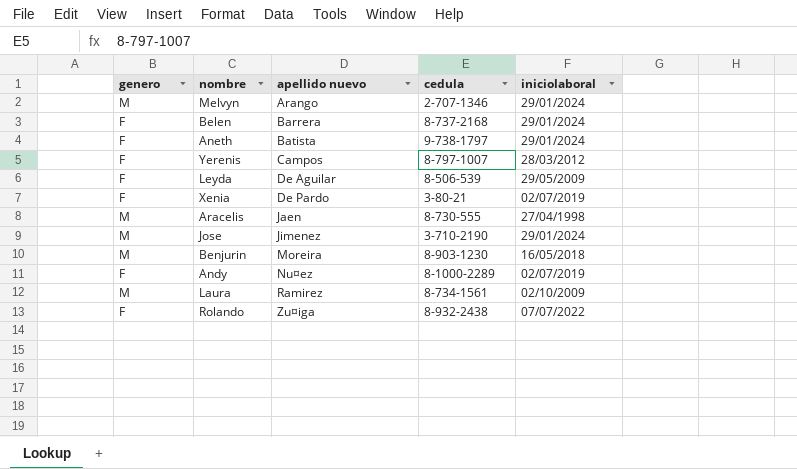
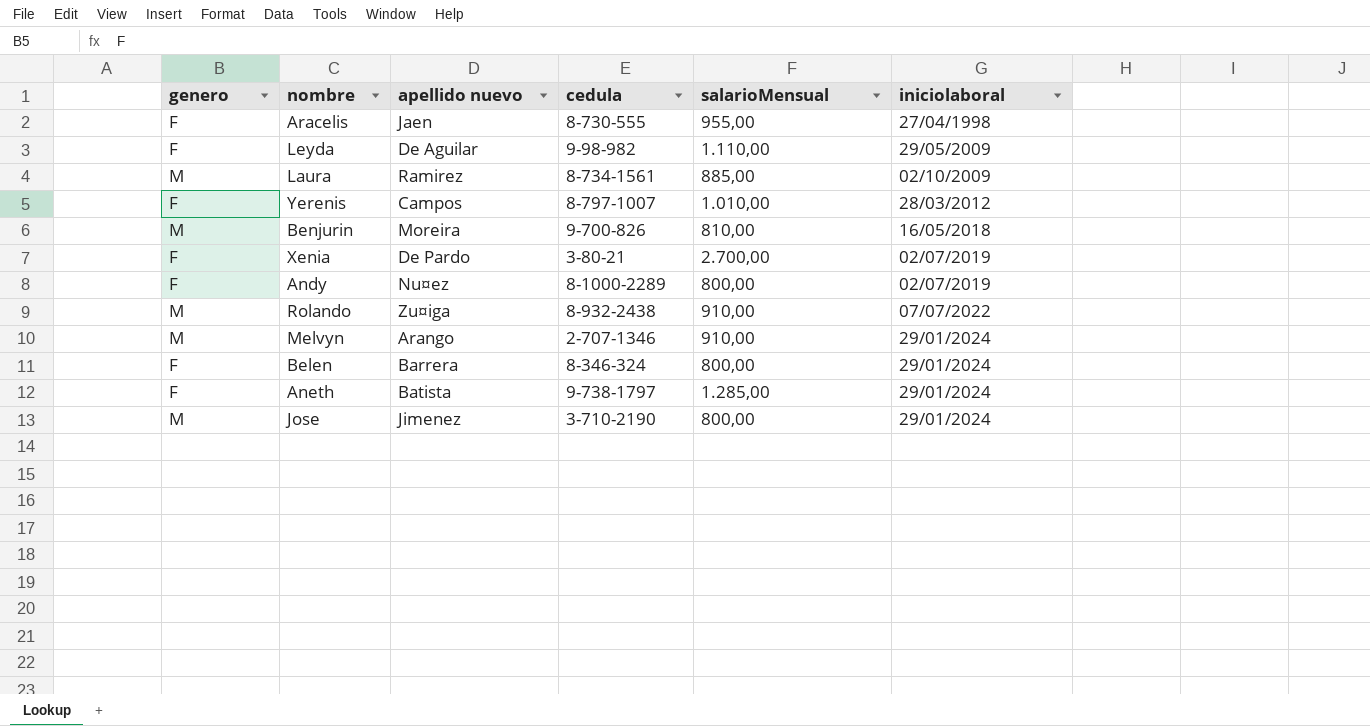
row order: apellido nuevo ascending -> iniciolaboral ascending
column salarioMensual | position: none -> 5
Aracelis | genero: M -> F
Leyda | cedula: 8-506-539 -> 9-98-982
Benjurin | cedula: 8-903-1230 -> 9-700-826
Rolando | genero: F -> M
Belen | cedula: 8-737-2168 -> 8-346-324

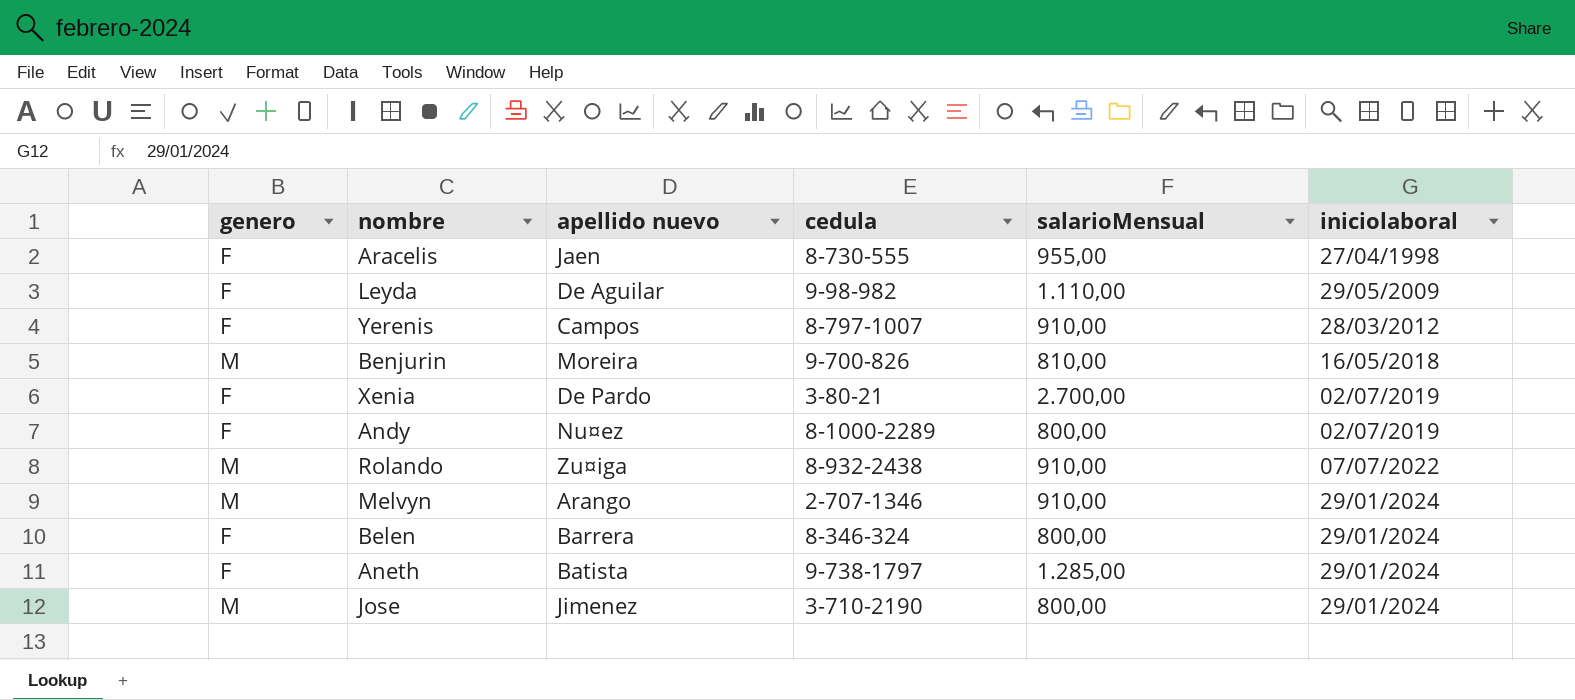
row Laura: M | Ramirez | 8-734-1561 | 885,00 | 02/10/2009 -> none
Yerenis | salarioMensual: 1.010,00 -> 910,00

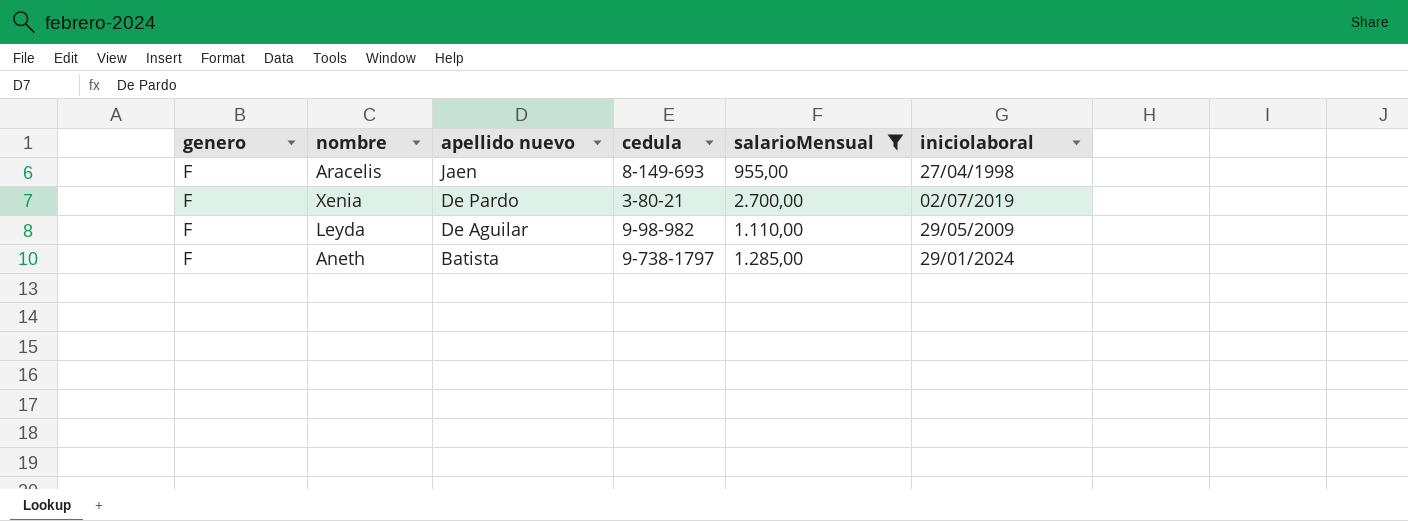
filter: none -> salarioMensual >= 955,00
row order: iniciolaboral ascending -> apellido nuevo descending
Aracelis | cedula: 8-730-555 -> 8-149-693

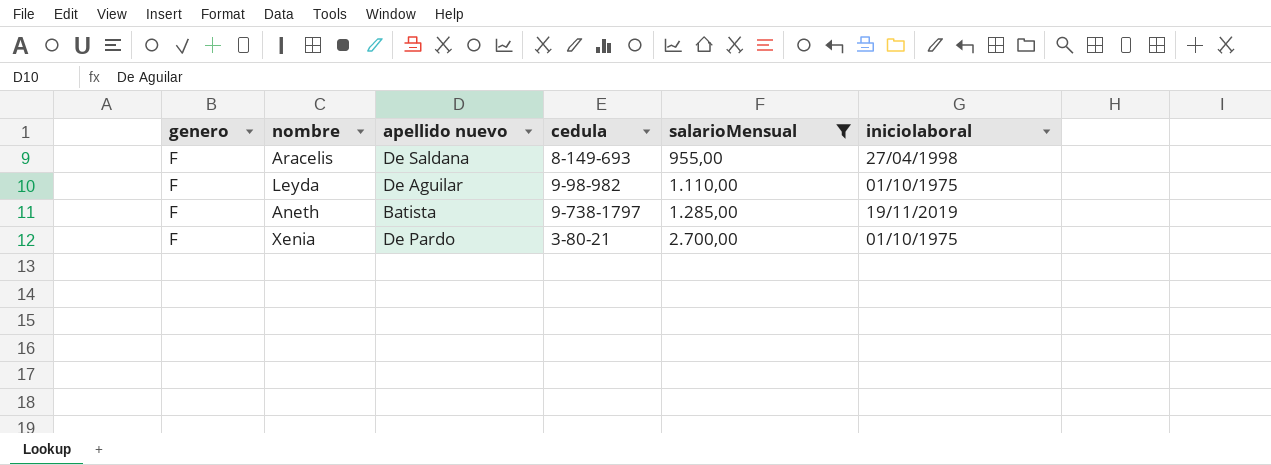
row order: apellido nuevo descending -> salarioMensual ascending
Aracelis | apellido nuevo: Jaen -> De Saldana
Leyda | iniciolaboral: 29/05/2009 -> 01/10/1975
Aneth | iniciolaboral: 29/01/2024 -> 19/11/2019
Xenia | iniciolaboral: 02/07/2019 -> 01/10/1975

